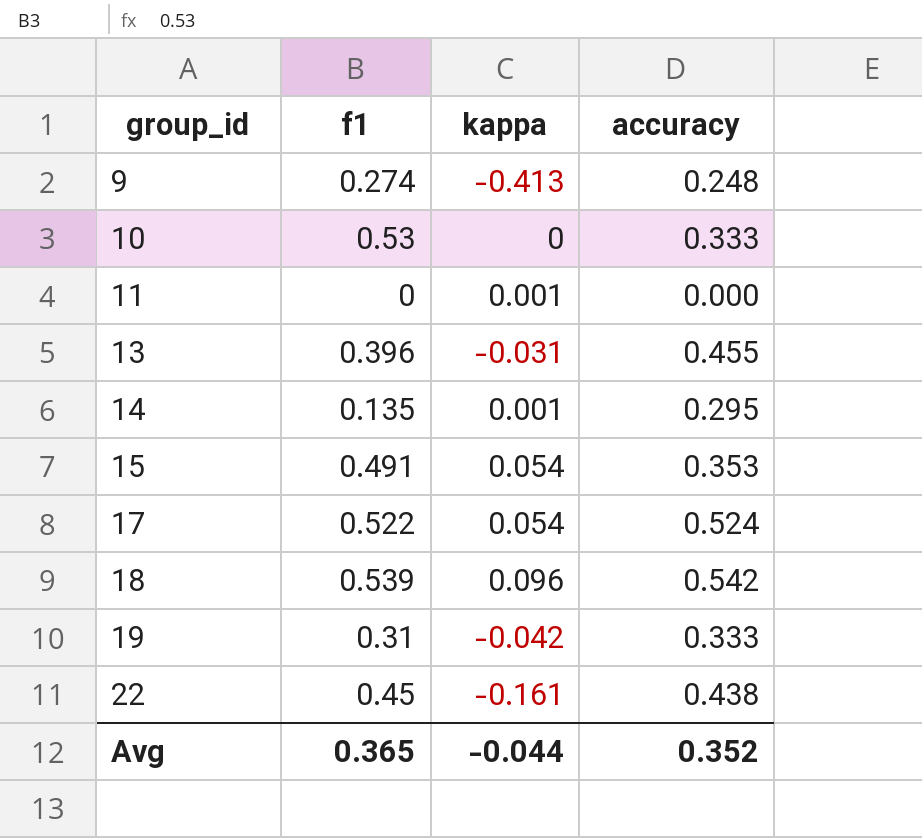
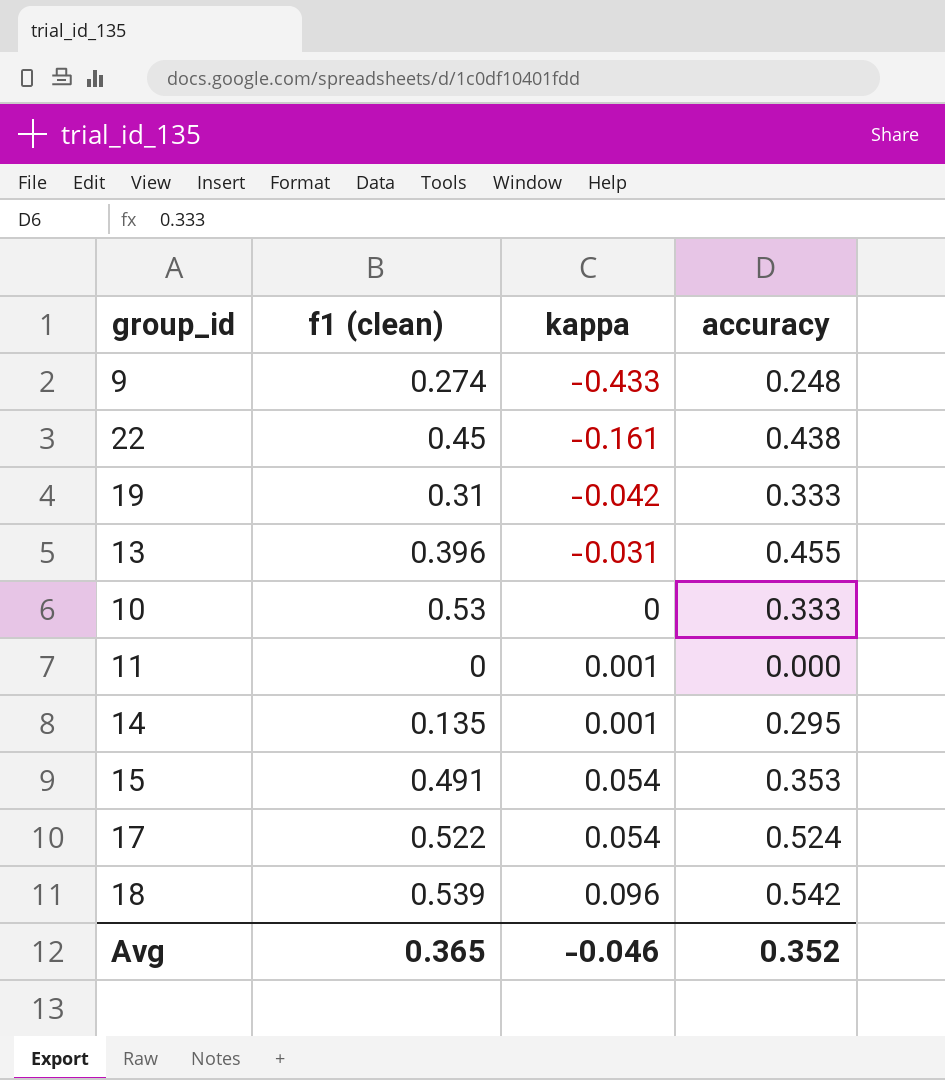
row order: group_id ascending -> kappa ascending
column name: f1 -> f1 (clean)
9 | kappa: -0.413 -> -0.433
Avg | kappa: -0.044 -> -0.046

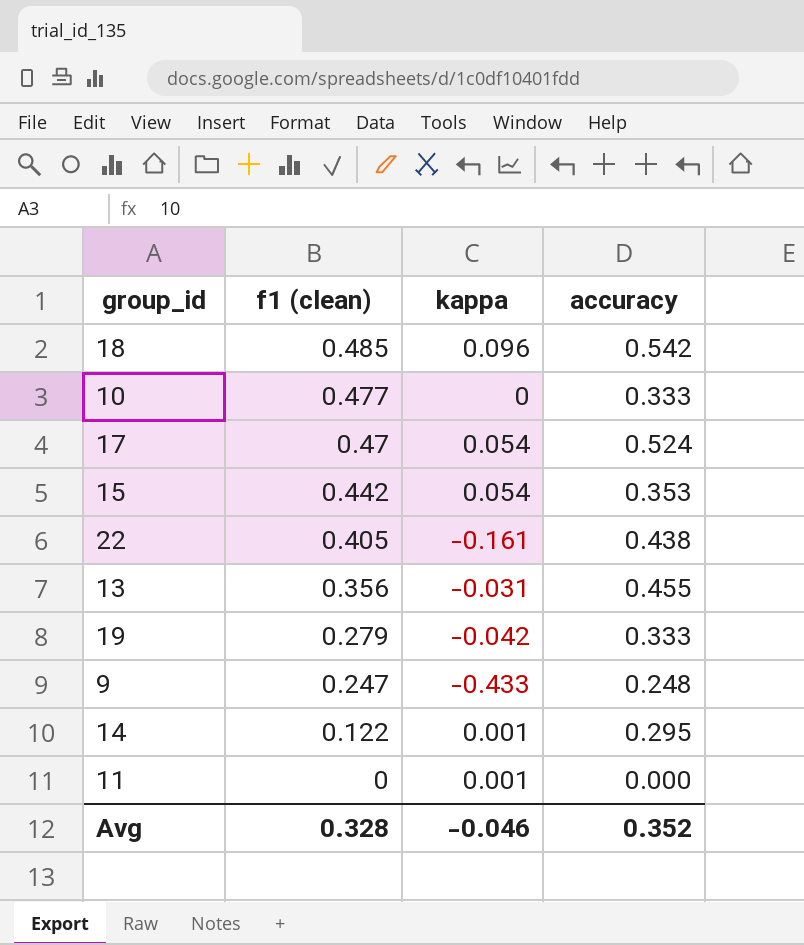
row order: kappa ascending -> f1 (clean) descending
18 | f1 (clean): 0.539 -> 0.485
10 | f1 (clean): 0.53 -> 0.477
17 | f1 (clean): 0.522 -> 0.47
15 | f1 (clean): 0.491 -> 0.442
22 | f1 (clean): 0.45 -> 0.405
13 | f1 (clean): 0.396 -> 0.356
19 | f1 (clean): 0.31 -> 0.279
9 | f1 (clean): 0.274 -> 0.247
14 | f1 (clean): 0.135 -> 0.122
Avg | f1 (clean): 0.365 -> 0.328

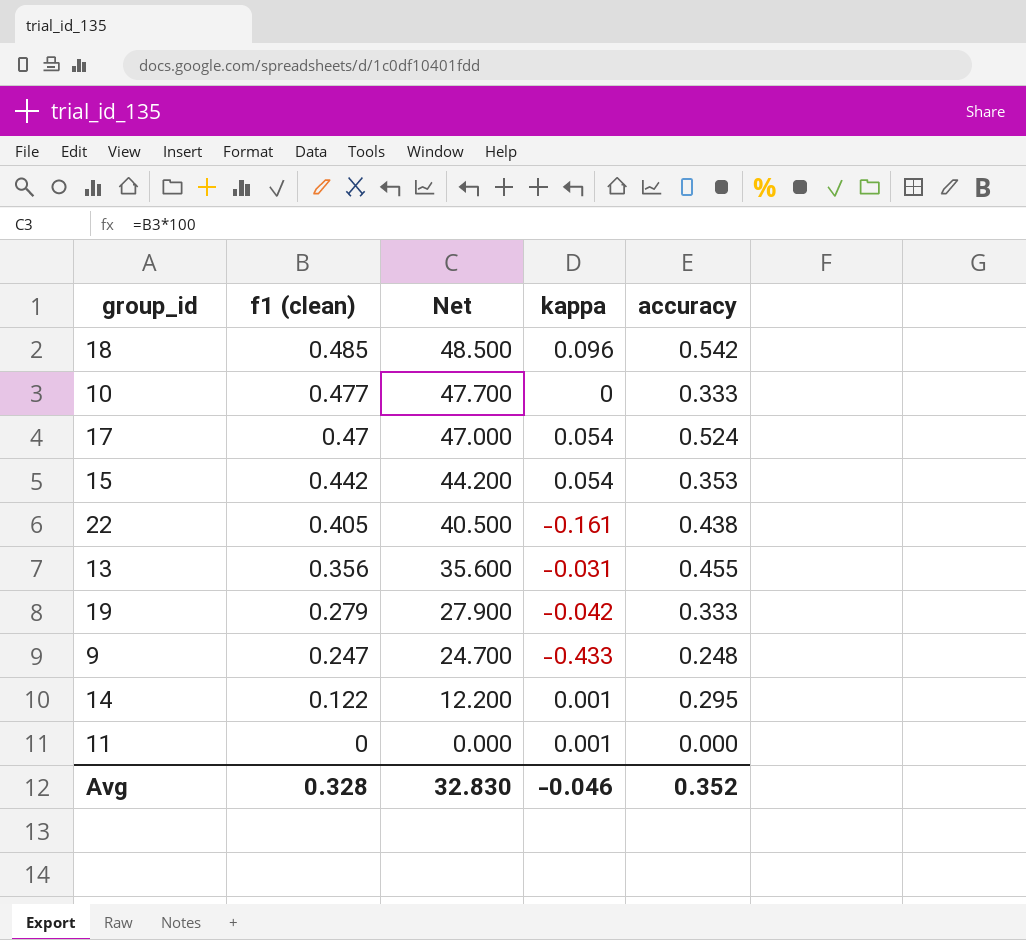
column Net | formula: none -> [f1 (clean)] * 100

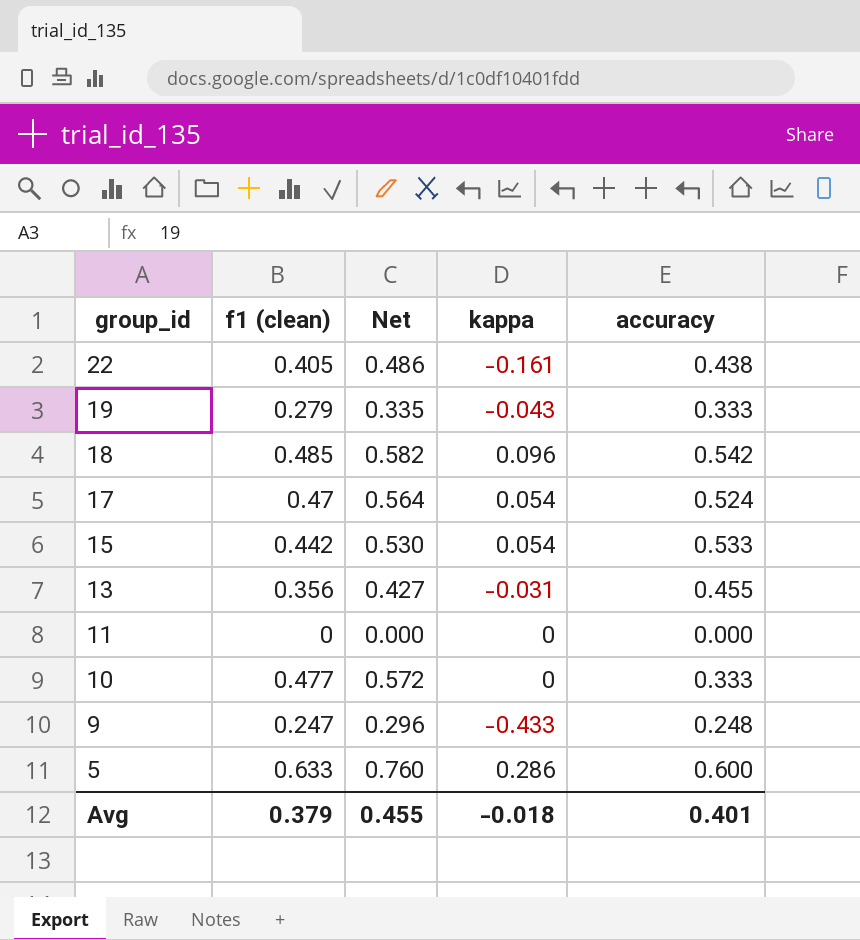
row order: f1 (clean) descending -> group_id descending
column Net | formula: [f1 (clean)] * 100 -> [f1 (clean)] * 1.2
row 14: 0.122 | 12.200 | 0.001 | 0.295 -> none
19 | kappa: -0.042 -> -0.043
15 | accuracy: 0.353 -> 0.533
11 | kappa: 0.001 -> 0
row 5: none -> 0.633 | 0.760 | 0.286 | 0.600
Avg | f1 (clean): 0.328 -> 0.379
Avg | Net: 32.830 -> 0.455
Avg | kappa: -0.046 -> -0.018
Avg | accuracy: 0.352 -> 0.401

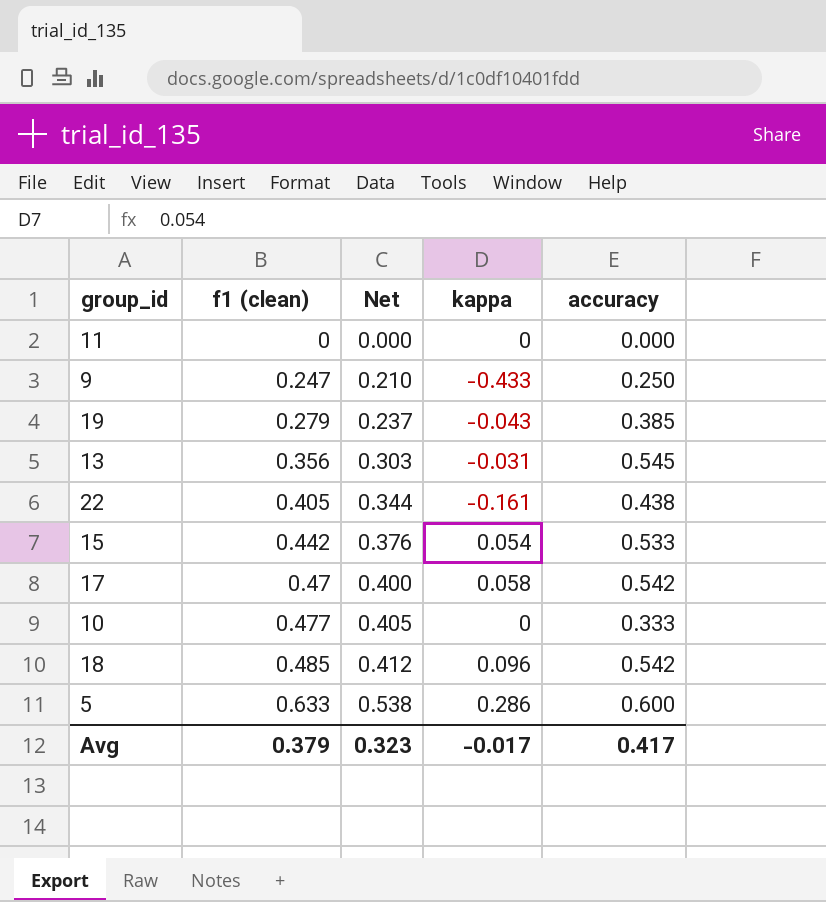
row order: group_id descending -> f1 (clean) ascending
column Net | formula: [f1 (clean)] * 1.2 -> [f1 (clean)] * 0.85
9 | accuracy: 0.248 -> 0.250
19 | accuracy: 0.333 -> 0.385
13 | accuracy: 0.455 -> 0.545
17 | kappa: 0.054 -> 0.058
17 | accuracy: 0.524 -> 0.542
Avg | Net: 0.455 -> 0.323
Avg | kappa: -0.018 -> -0.017
Avg | accuracy: 0.401 -> 0.417

